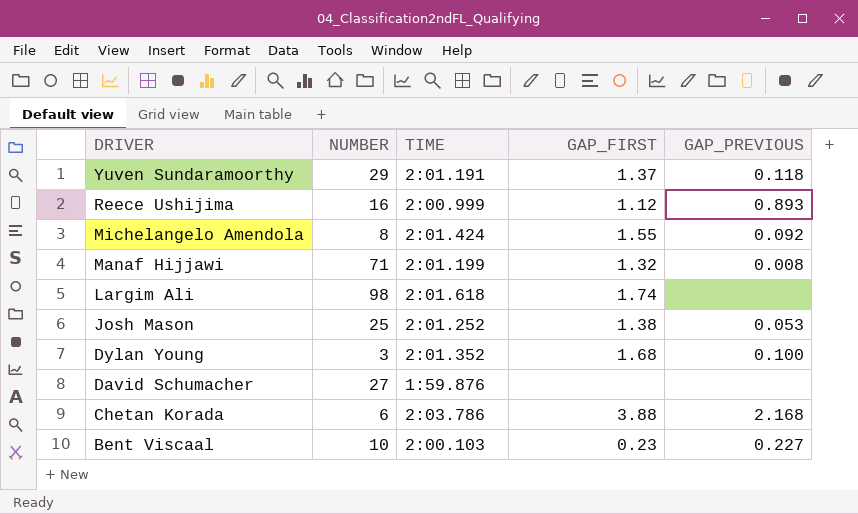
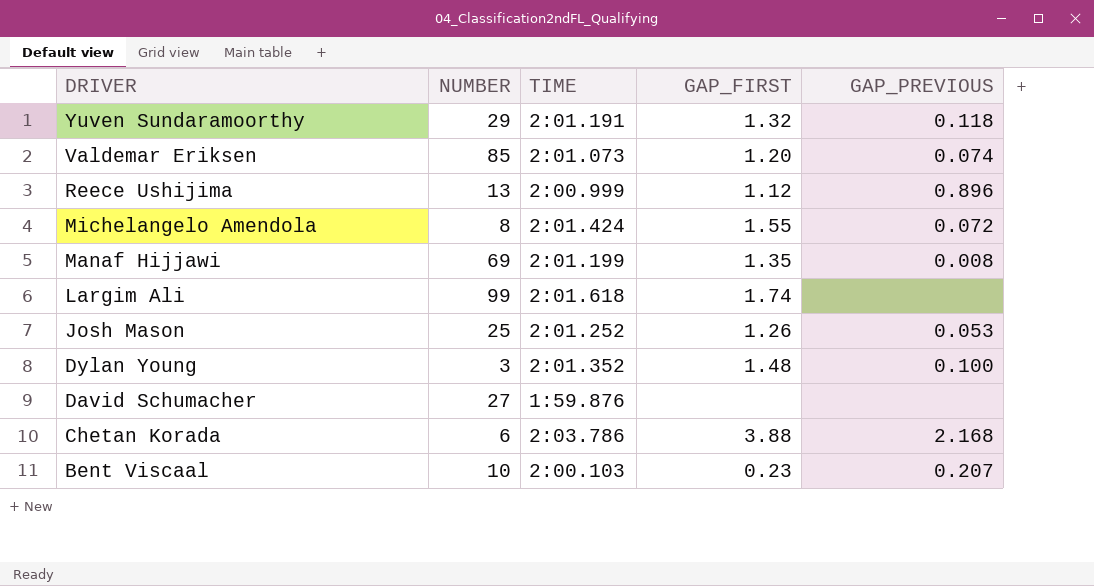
Yuven Sundaramoorthy | GAP_FIRST: 1.37 -> 1.32
row Valdemar Eriksen: none -> 85 | 2:01.073 | 1.20 | 0.074
Reece Ushijima | NUMBER: 16 -> 13
Reece Ushijima | GAP_PREVIOUS: 0.893 -> 0.896
Michelangelo Amendola | GAP_PREVIOUS: 0.092 -> 0.072
Manaf Hijjawi | NUMBER: 71 -> 69
Manaf Hijjawi | GAP_FIRST: 1.32 -> 1.35
Largim Ali | NUMBER: 98 -> 99
Josh Mason | GAP_FIRST: 1.38 -> 1.26
Dylan Young | GAP_FIRST: 1.68 -> 1.48
Bent Viscaal | GAP_PREVIOUS: 0.227 -> 0.207

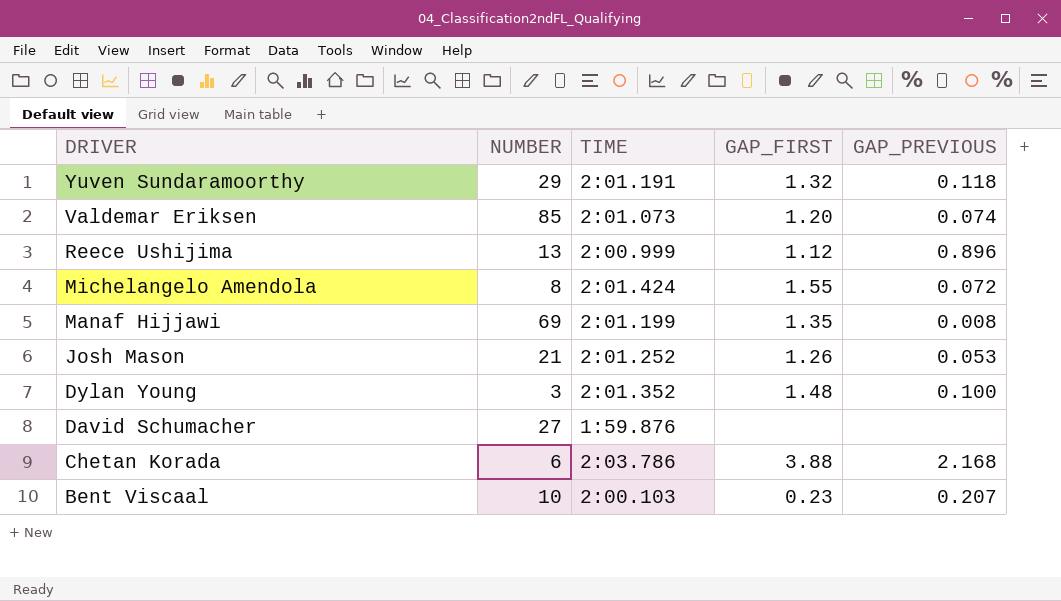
row Largim Ali: 99 | 2:01.618 | 1.74 | none -> none
Josh Mason | NUMBER: 25 -> 21

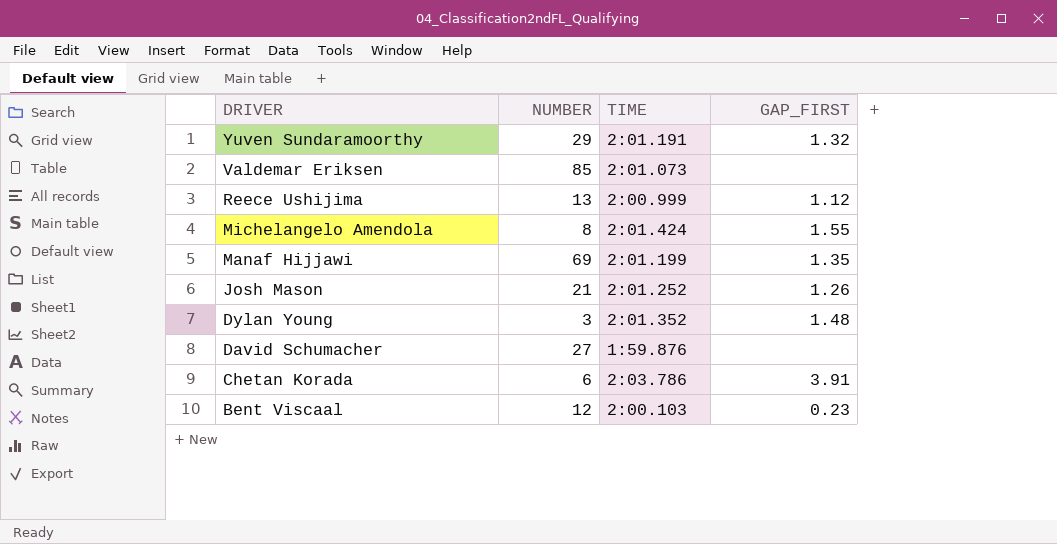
column GAP_PREVIOUS | position: 5 -> none
Valdemar Eriksen | GAP_FIRST: 1.20 -> none
Chetan Korada | GAP_FIRST: 3.88 -> 3.91
Bent Viscaal | NUMBER: 10 -> 12

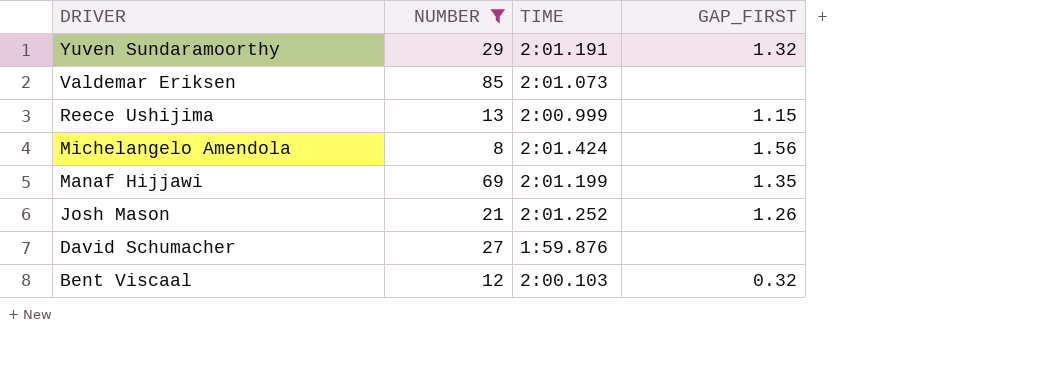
filter: none -> NUMBER >= 8
Reece Ushijima | GAP_FIRST: 1.12 -> 1.15
Michelangelo Amendola | GAP_FIRST: 1.55 -> 1.56
Bent Viscaal | GAP_FIRST: 0.23 -> 0.32

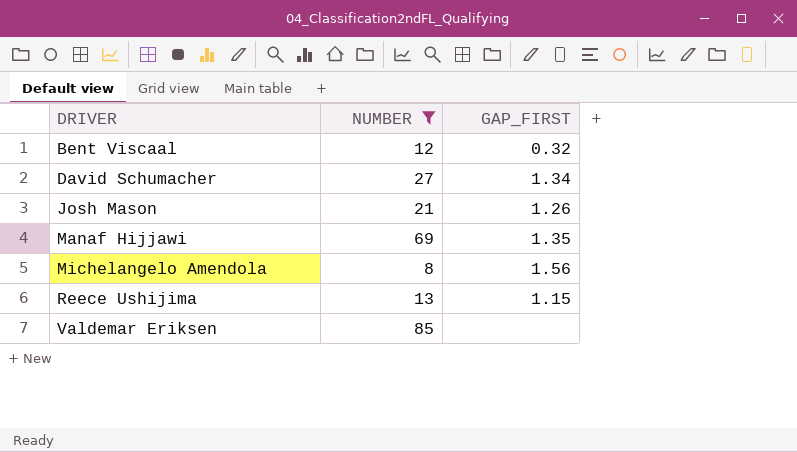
row order: DRIVER descending -> DRIVER ascending
column TIME | position: 3 -> none
row Yuven Sundaramoorthy: 29 | 2:01.191 | 1.32 -> none
David Schumacher | GAP_FIRST: none -> 1.34

